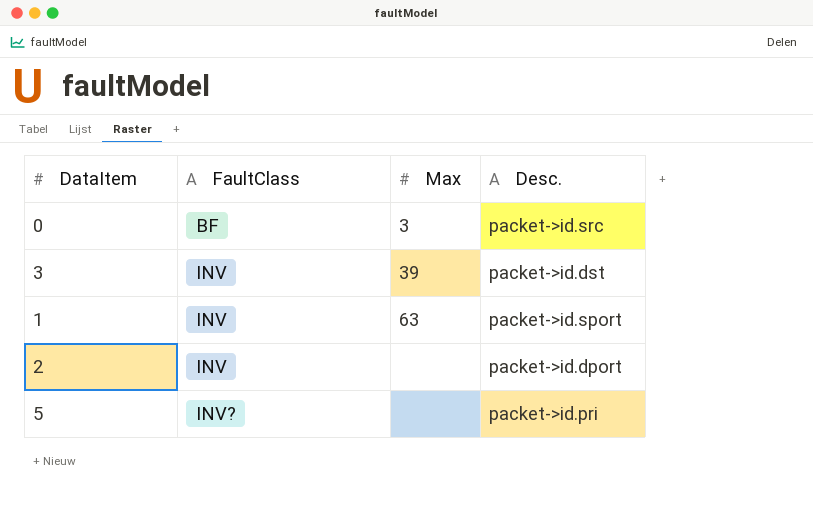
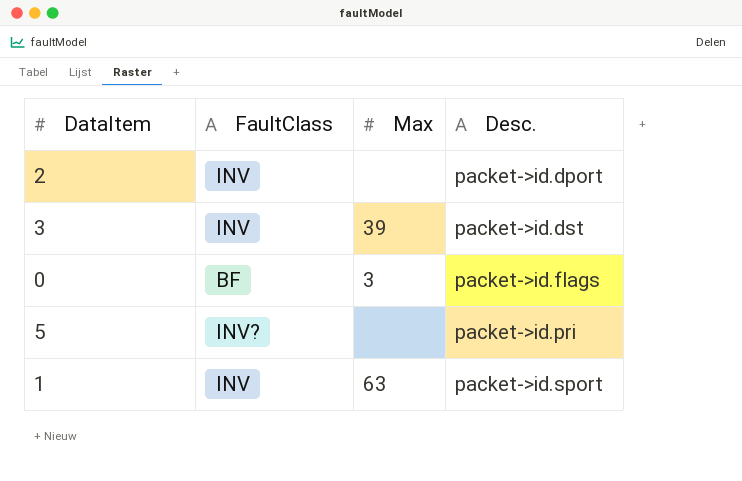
row order: FaultClass ascending -> Desc. ascending
0 | Desc.: packet->id.src -> packet->id.flags

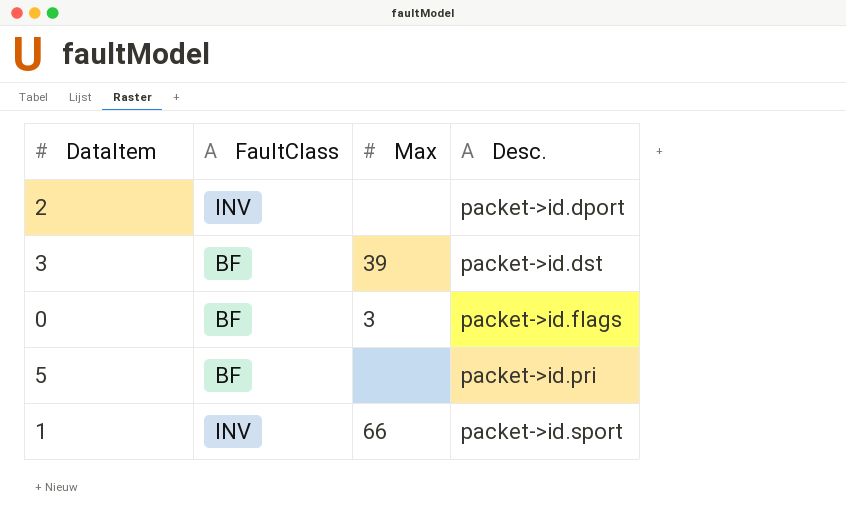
3 | FaultClass: INV -> BF
5 | FaultClass: INV? -> BF
1 | Max: 63 -> 66

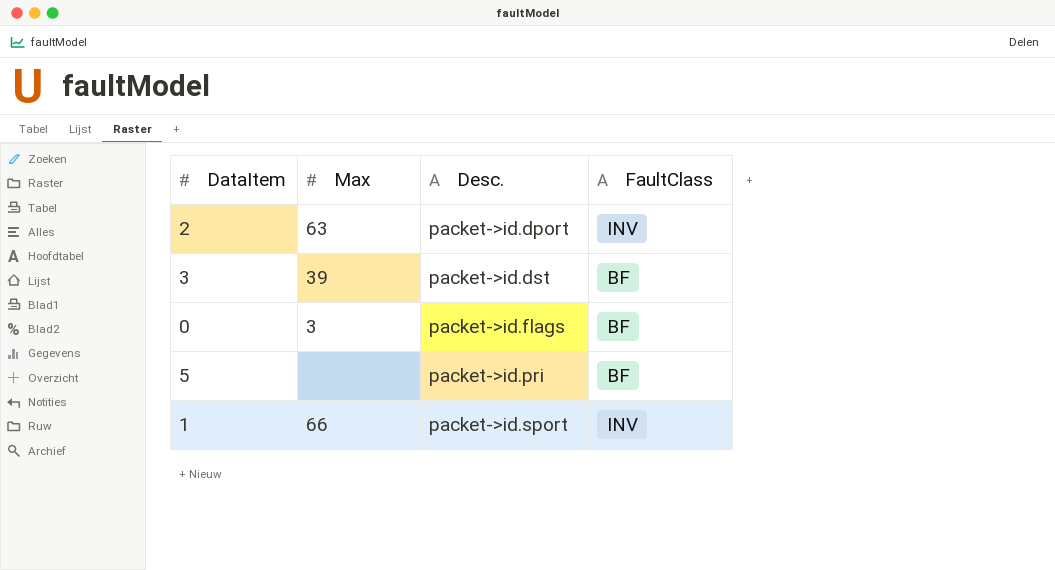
column FaultClass | position: 2 -> 4
2 | Max: none -> 63

